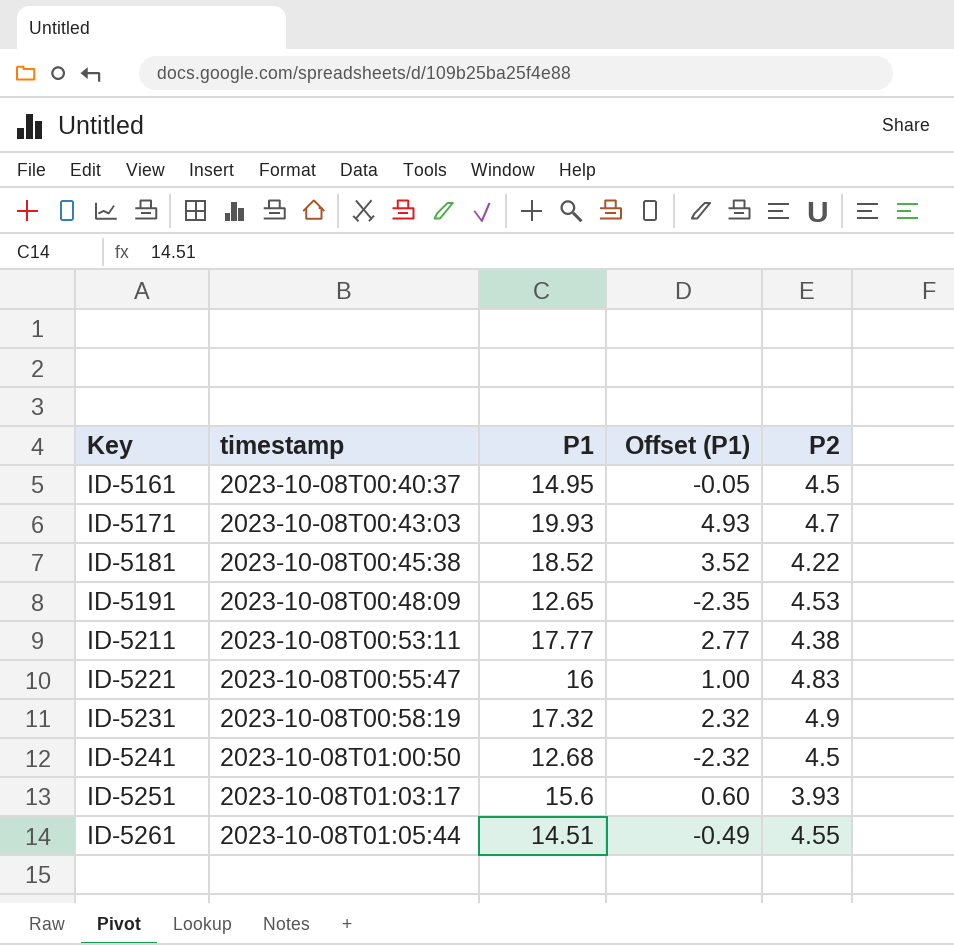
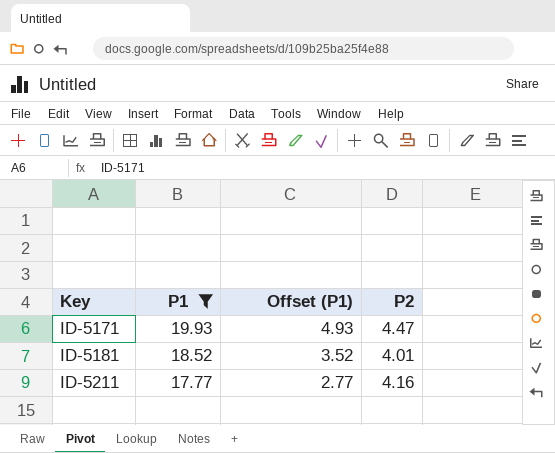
filter: none -> P1 >= 17.77
column timestamp | position: 2 -> none
ID-5171 | P2: 4.7 -> 4.47
ID-5181 | P2: 4.22 -> 4.01
ID-5211 | P2: 4.38 -> 4.16

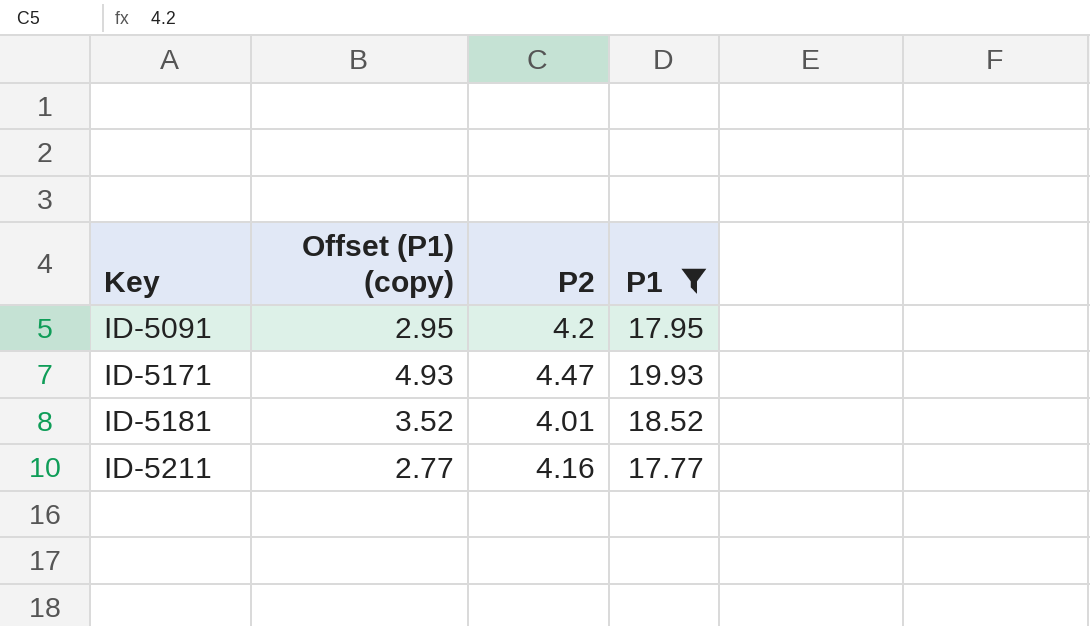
column name: Offset (P1) -> Offset (P1) (copy)
column P1 | position: 2 -> 4
row ID-5091: none -> 2.95 | 4.2 | 17.95

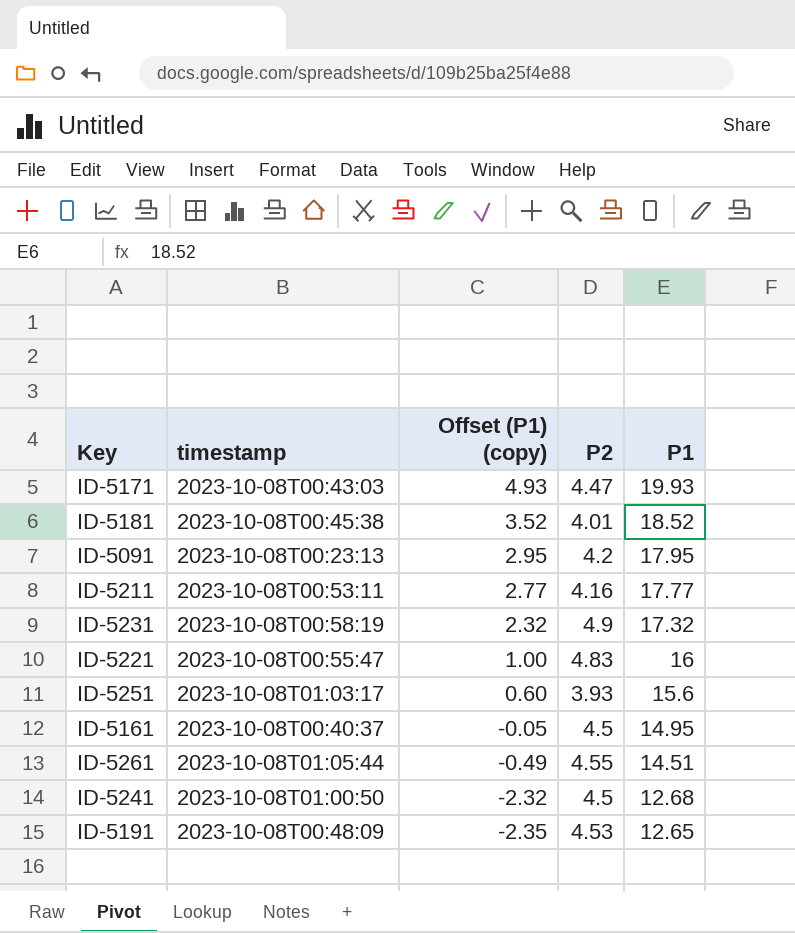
filter: P1 >= 17.77 -> none
row order: Key ascending -> Offset (P1) (copy) descending
column timestamp | position: none -> 2

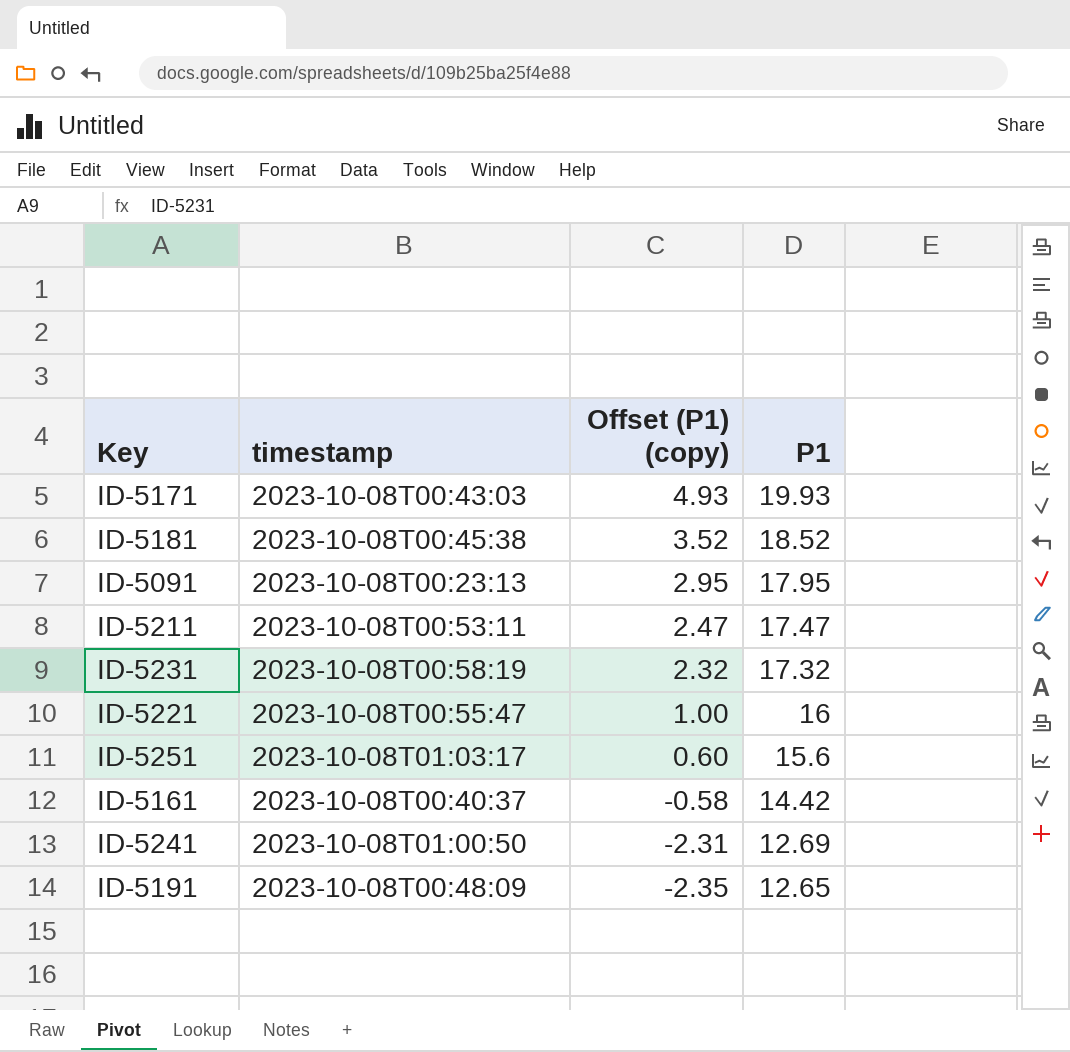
column P2 | position: 4 -> none
row ID-5261: 2023-10-08T01:05:44 | -0.49 | 4.55 | 14.51 -> none
ID-5211 | Offset (P1) (copy): 2.77 -> 2.47
ID-5211 | P1: 17.77 -> 17.47
ID-5161 | Offset (P1) (copy): -0.05 -> -0.58
ID-5161 | P1: 14.95 -> 14.42
ID-5241 | Offset (P1) (copy): -2.32 -> -2.31
ID-5241 | P1: 12.68 -> 12.69

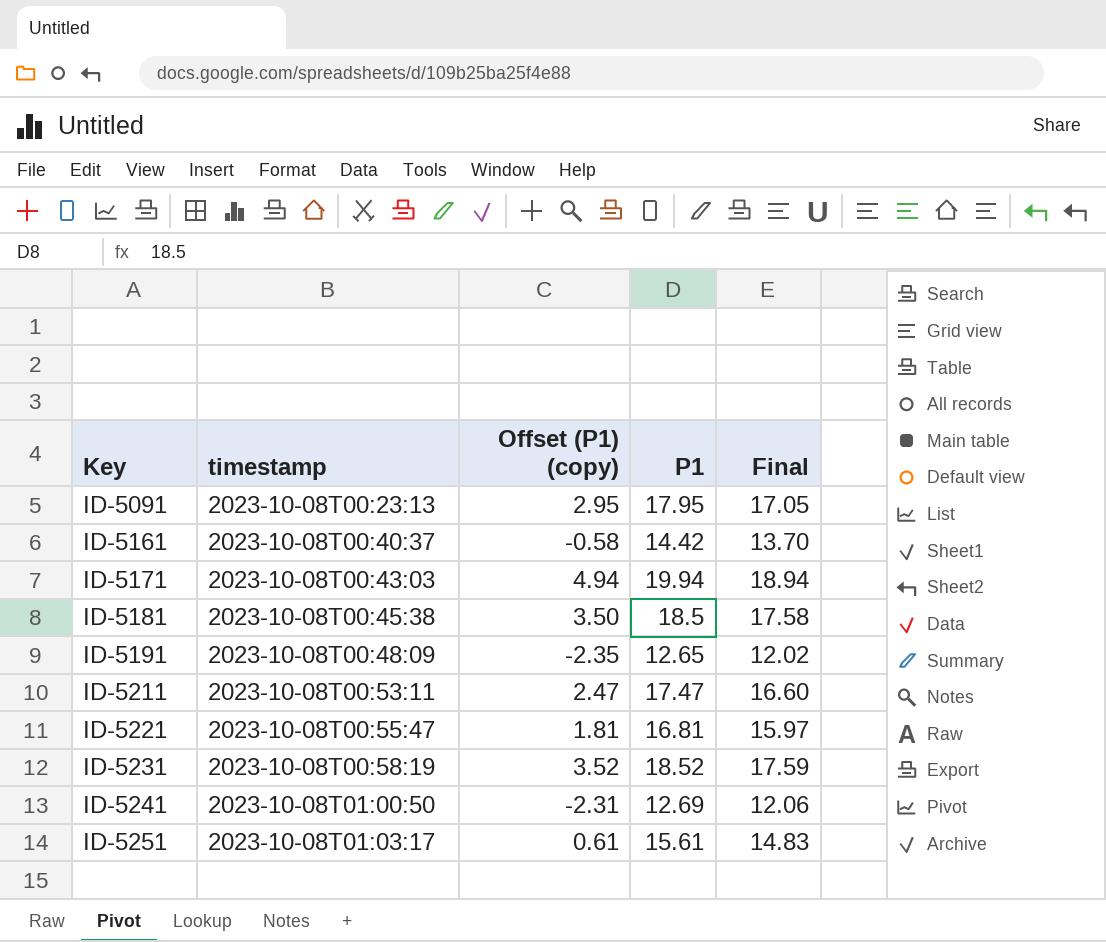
row order: Offset (P1) (copy) descending -> Key ascending
column Final | formula: none -> [P1] * 0.95
ID-5171 | Offset (P1) (copy): 4.93 -> 4.94
ID-5171 | P1: 19.93 -> 19.94
ID-5181 | Offset (P1) (copy): 3.52 -> 3.50
ID-5181 | P1: 18.52 -> 18.5
ID-5221 | Offset (P1) (copy): 1.00 -> 1.81
ID-5221 | P1: 16 -> 16.81
ID-5231 | Offset (P1) (copy): 2.32 -> 3.52
ID-5231 | P1: 17.32 -> 18.52
ID-5251 | Offset (P1) (copy): 0.60 -> 0.61
ID-5251 | P1: 15.6 -> 15.61

